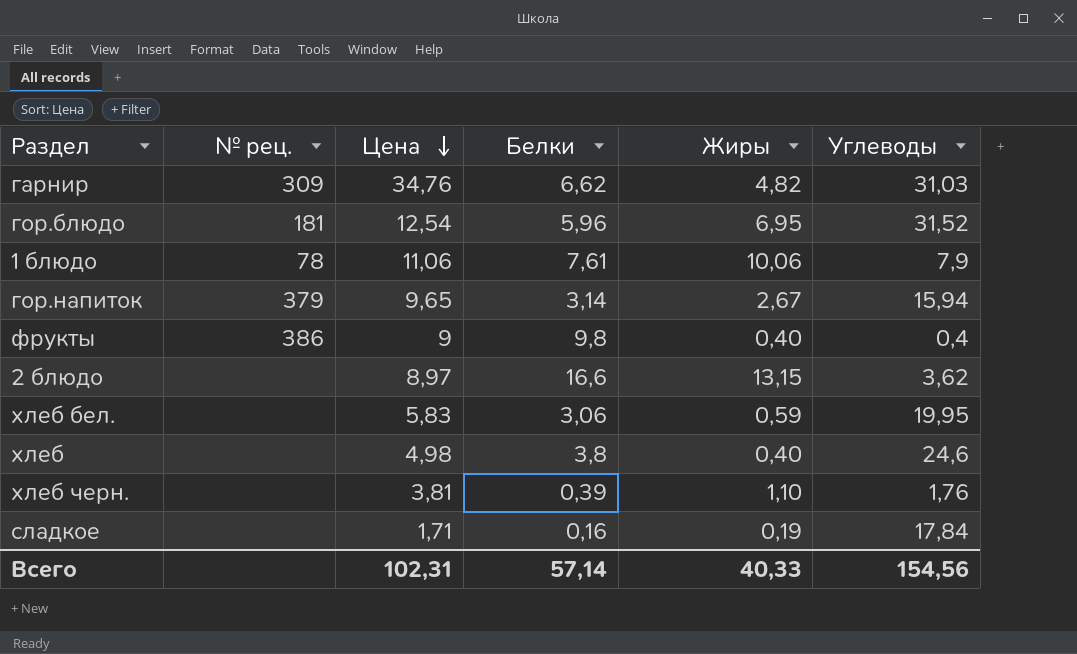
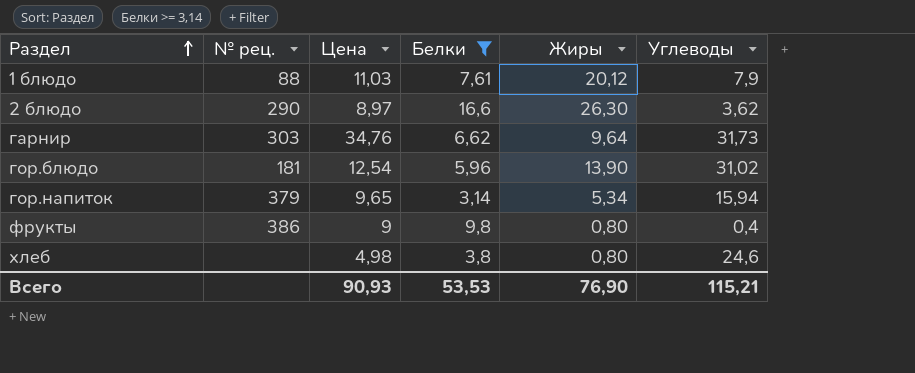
filter: none -> Белки >= 3,14
row order: Цена descending -> Раздел ascending
1 блюдо | № рец.: 78 -> 88
1 блюдо | Цена: 11,06 -> 11,03
1 блюдо | Жиры: 10,06 -> 20,12
2 блюдо | № рец.: none -> 290
2 блюдо | Жиры: 13,15 -> 26,30
гарнир | № рец.: 309 -> 303
гарнир | Жиры: 4,82 -> 9,64
гарнир | Углеводы: 31,03 -> 31,73
гор.блюдо | Жиры: 6,95 -> 13,90
гор.блюдо | Углеводы: 31,52 -> 31,02
гор.напиток | Жиры: 2,67 -> 5,34
фрукты | Жиры: 0,40 -> 0,80
хлеб | Жиры: 0,40 -> 0,80
Всего | Цена: 102,31 -> 90,93
Всего | Белки: 57,14 -> 53,53
Всего | Жиры: 40,33 -> 76,90
Всего | Углеводы: 154,56 -> 115,21

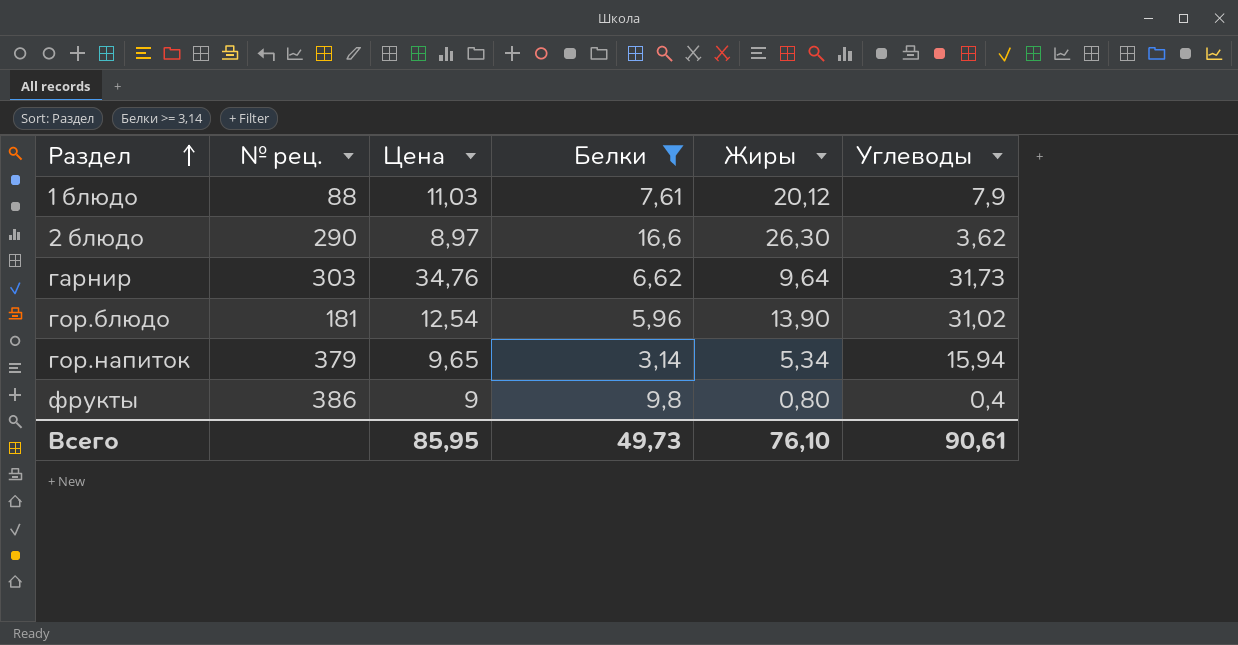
row хлеб: none | 4,98 | 3,8 | 0,80 | 24,6 -> none
Всего | Цена: 90,93 -> 85,95
Всего | Белки: 53,53 -> 49,73
Всего | Жиры: 76,90 -> 76,10
Всего | Углеводы: 115,21 -> 90,61

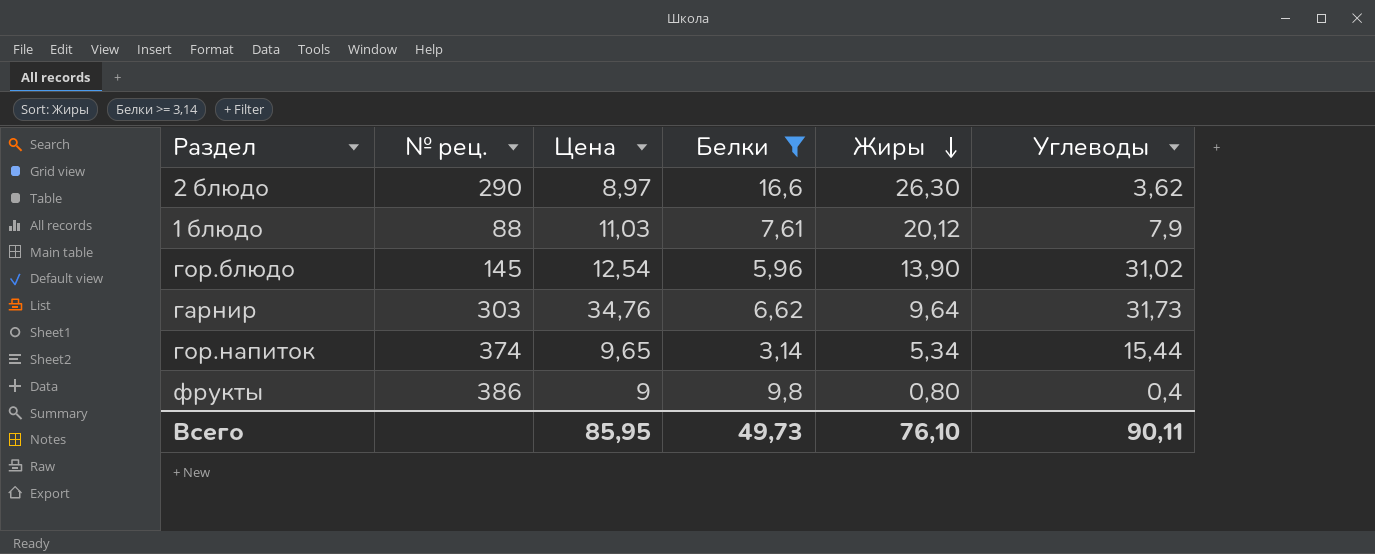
row order: Раздел ascending -> Жиры descending
гор.блюдо | № рец.: 181 -> 145
гор.напиток | № рец.: 379 -> 374
гор.напиток | Углеводы: 15,94 -> 15,44
Всего | Углеводы: 90,61 -> 90,11

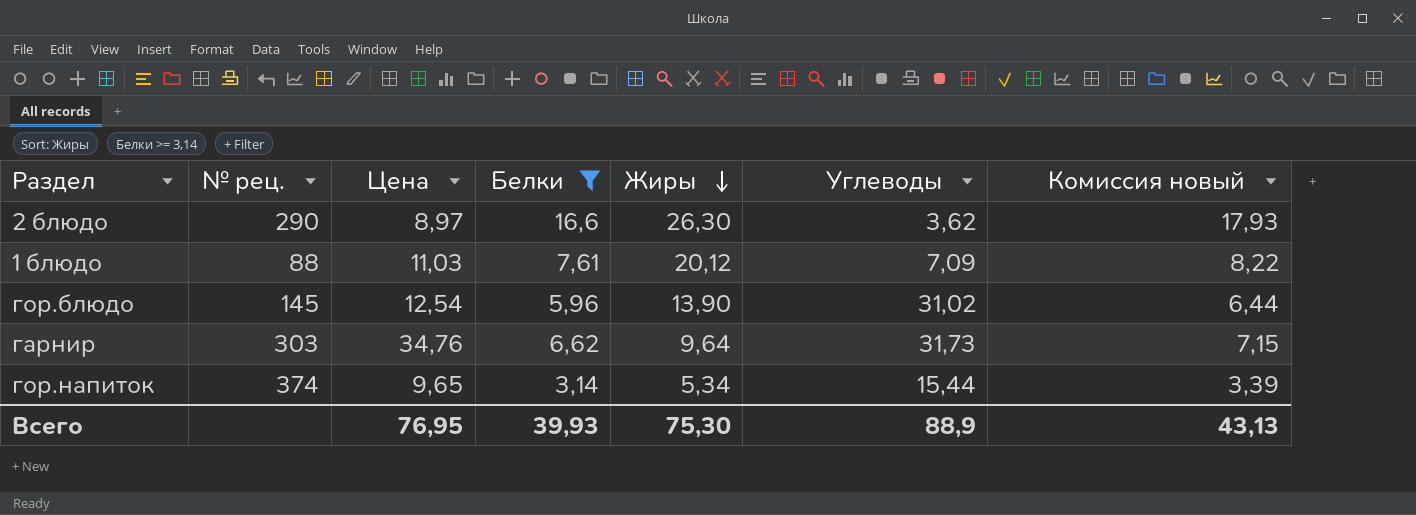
column Комиссия новый | formula: none -> [Белки] * 1,08
row фрукты: 386 | 9 | 9,8 | 0,80 | 0,4 -> none
1 блюдо | Углеводы: 7,9 -> 7,09
Всего | Цена: 85,95 -> 76,95
Всего | Белки: 49,73 -> 39,93
Всего | Жиры: 76,10 -> 75,30
Всего | Углеводы: 90,11 -> 88,9

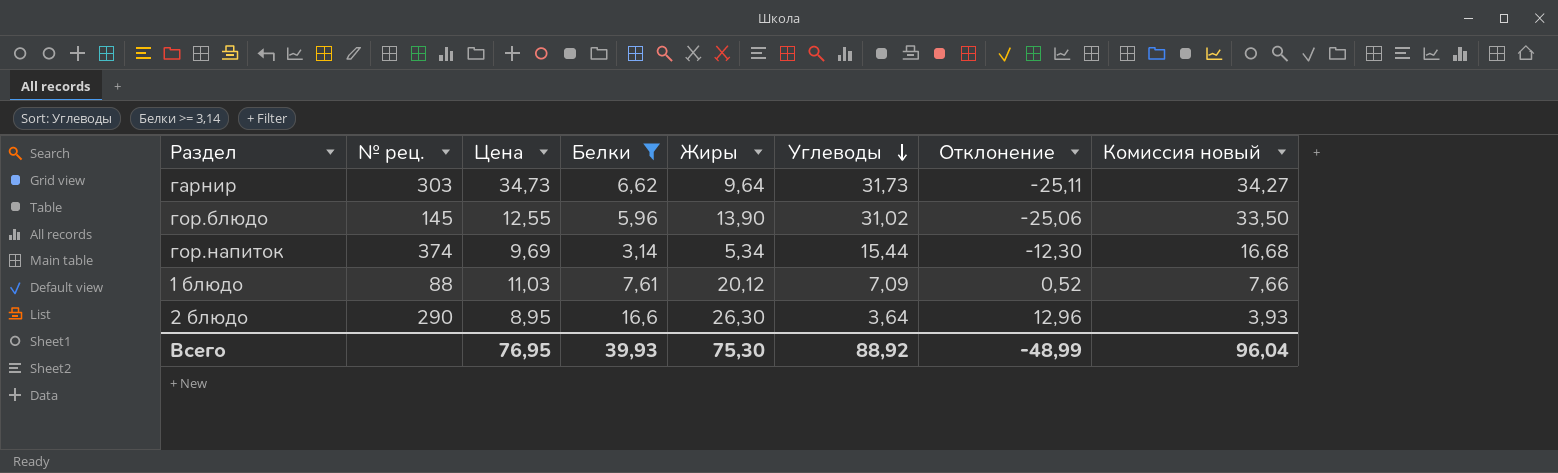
row order: Жиры descending -> Углеводы descending
column Отклонение | formula: none -> [Белки] - [Углеводы]
column Комиссия новый | formula: [Белки] * 1,08 -> [Углеводы] * 1,08
гарнир | Цена: 34,76 -> 34,73
гор.блюдо | Цена: 12,54 -> 12,55
гор.напиток | Цена: 9,65 -> 9,69
2 блюдо | Цена: 8,97 -> 8,95
2 блюдо | Углеводы: 3,62 -> 3,64
Всего | Углеводы: 88,9 -> 88,92
Всего | Комиссия новый: 43,13 -> 96,04

